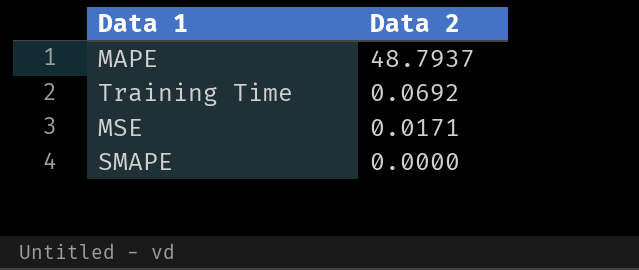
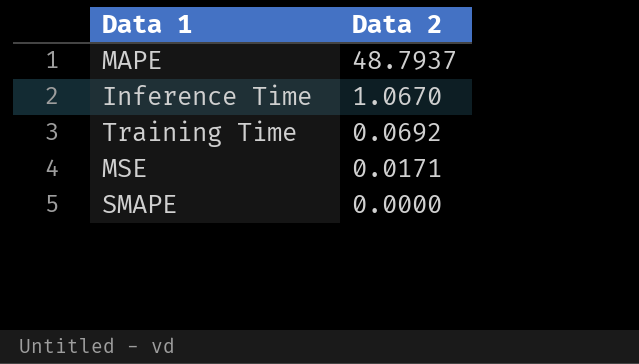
row Inference Time: none -> 1.0670

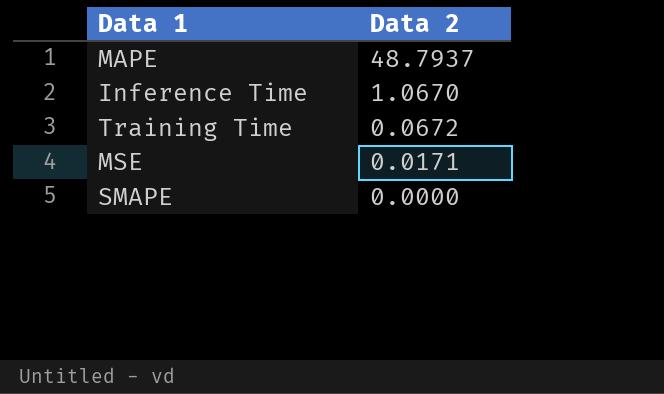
Training Time | Data 2: 0.0692 -> 0.0672

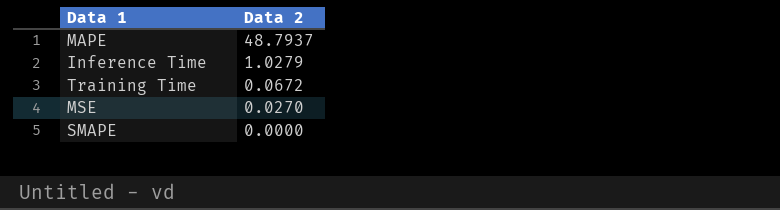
Inference Time | Data 2: 1.0670 -> 1.0279
MSE | Data 2: 0.0171 -> 0.0270

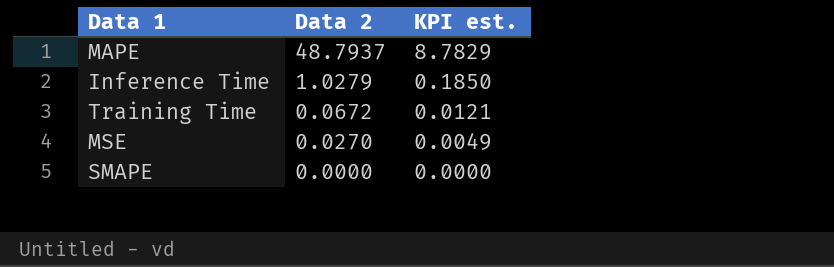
column KPI est. | formula: none -> [Data 2] * 0.18

